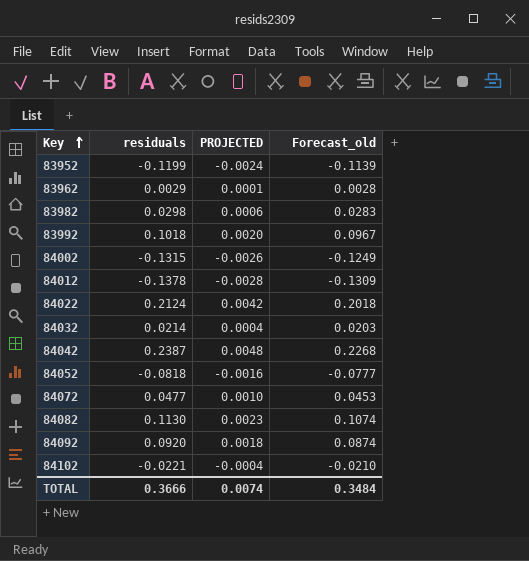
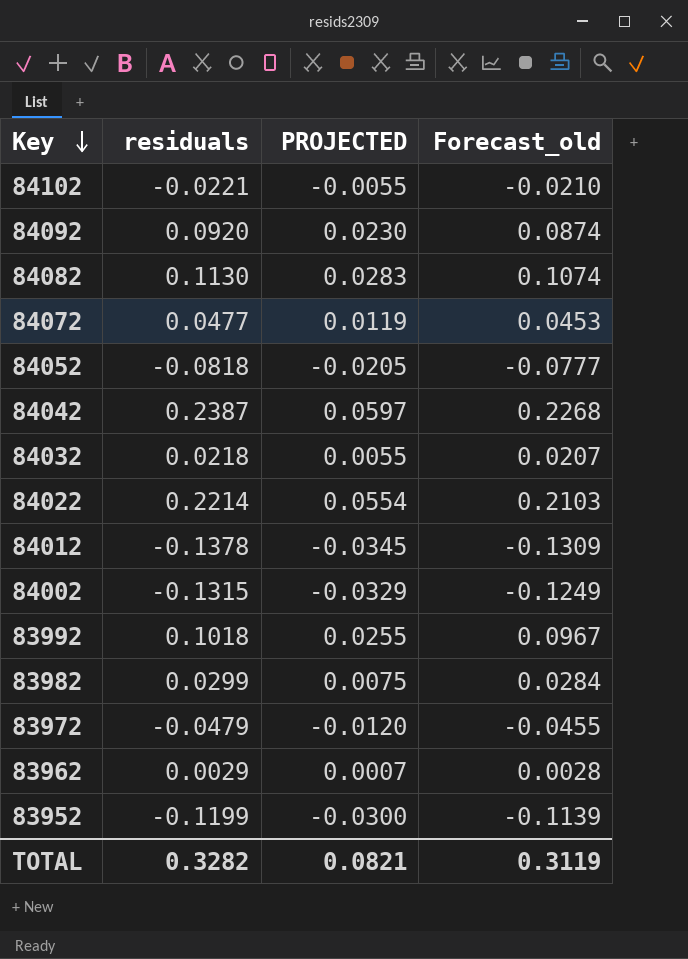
row order: Key ascending -> Key descending
column PROJECTED | formula: [residuals] * 0.02 -> [residuals] * 0.25
84032 | residuals: 0.0214 -> 0.0218
84032 | Forecast_old: 0.0203 -> 0.0207
84022 | residuals: 0.2124 -> 0.2214
84022 | Forecast_old: 0.2018 -> 0.2103
83982 | residuals: 0.0298 -> 0.0299
83982 | Forecast_old: 0.0283 -> 0.0284
row 83972: none -> -0.0479 | -0.0120 | -0.0455
TOTAL | residuals: 0.3666 -> 0.3282
TOTAL | PROJECTED: 0.0074 -> 0.0821
TOTAL | Forecast_old: 0.3484 -> 0.3119

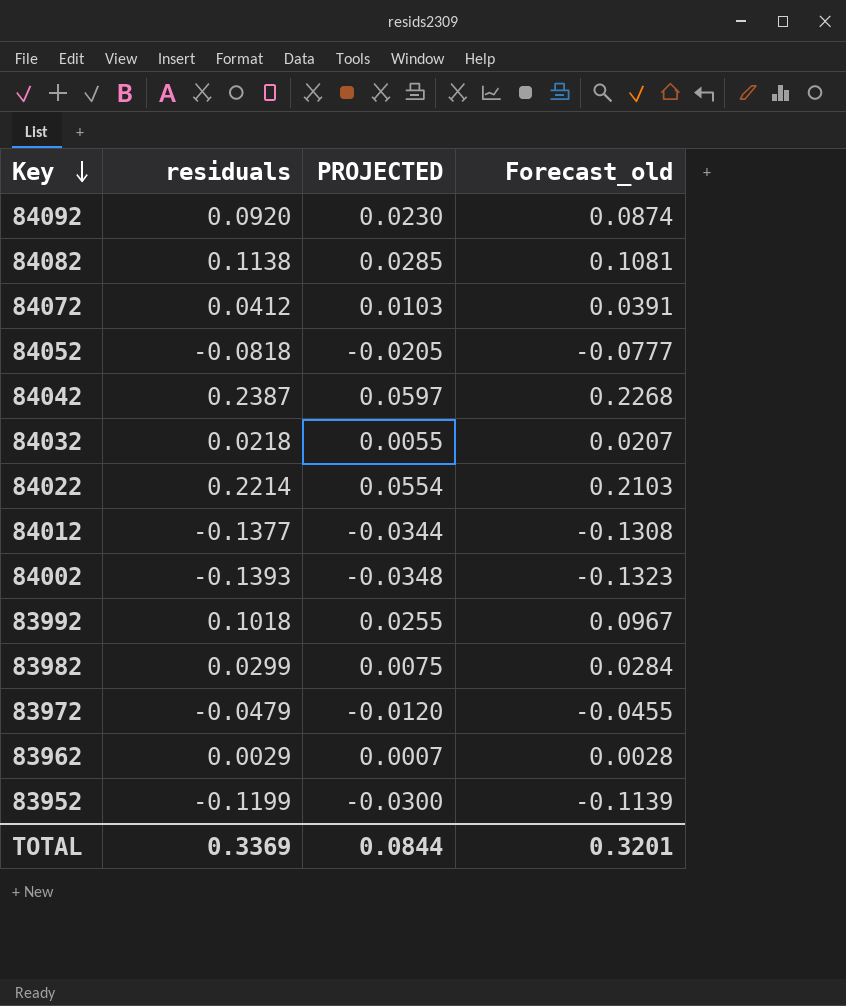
row 84102: -0.0221 | -0.0055 | -0.0210 -> none
84082 | residuals: 0.1130 -> 0.1138
84082 | PROJECTED: 0.0283 -> 0.0285
84082 | Forecast_old: 0.1074 -> 0.1081
84072 | residuals: 0.0477 -> 0.0412
84072 | PROJECTED: 0.0119 -> 0.0103
84072 | Forecast_old: 0.0453 -> 0.0391
84012 | residuals: -0.1378 -> -0.1377
84012 | PROJECTED: -0.0345 -> -0.0344
84012 | Forecast_old: -0.1309 -> -0.1308
84002 | residuals: -0.1315 -> -0.1393
84002 | PROJECTED: -0.0329 -> -0.0348
84002 | Forecast_old: -0.1249 -> -0.1323
TOTAL | residuals: 0.3282 -> 0.3369
TOTAL | PROJECTED: 0.0821 -> 0.0844
TOTAL | Forecast_old: 0.3119 -> 0.3201

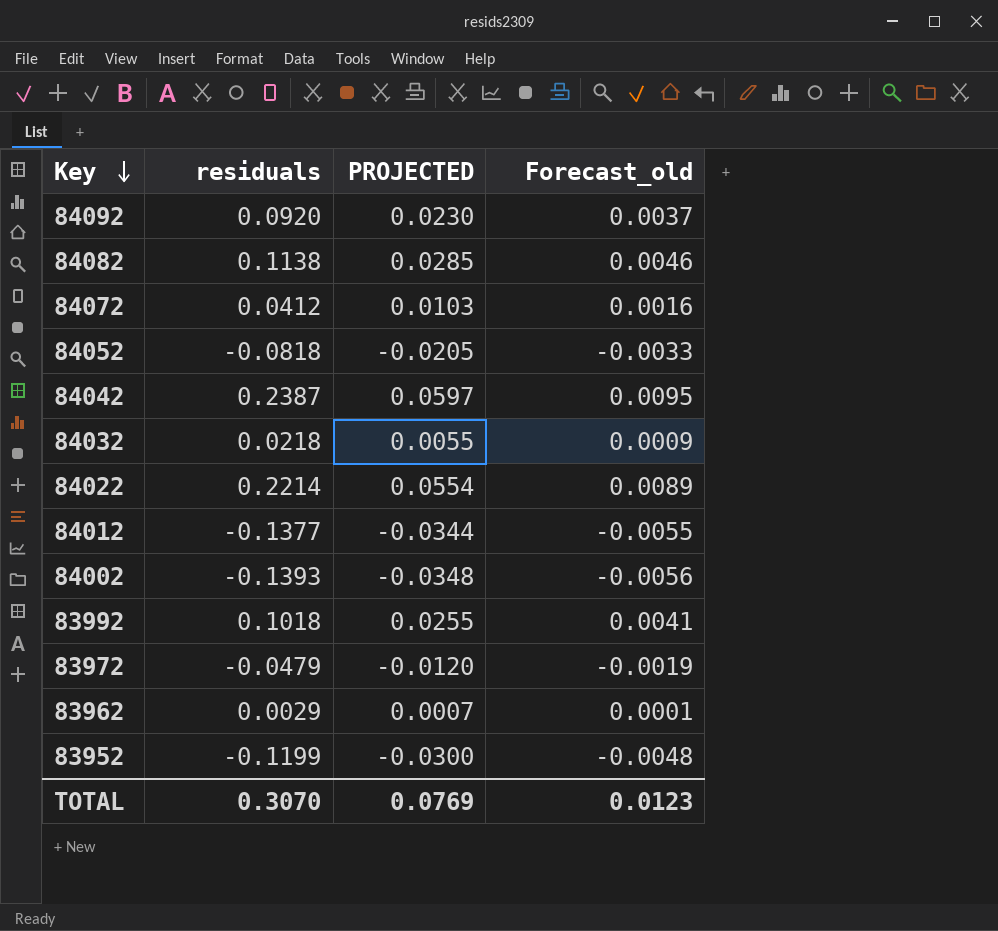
column Forecast_old | formula: [residuals] * 0.95 -> [residuals] * 0.04
row 83982: 0.0299 | 0.0075 | 0.0284 -> none
TOTAL | residuals: 0.3369 -> 0.3070
TOTAL | PROJECTED: 0.0844 -> 0.0769
TOTAL | Forecast_old: 0.3201 -> 0.0123

